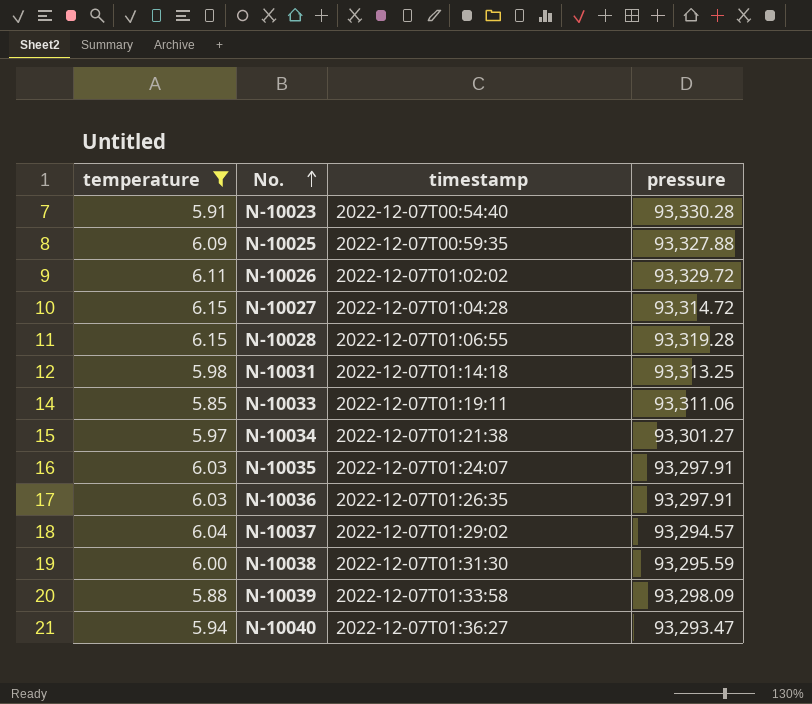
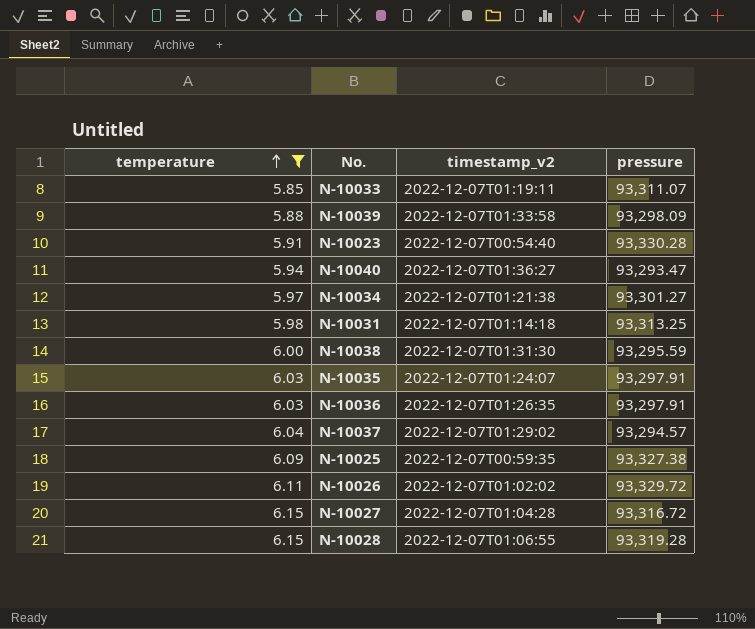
row order: No. ascending -> temperature ascending
column name: timestamp -> timestamp_v2
N-10033 | pressure: 93,311.06 -> 93,311.07
N-10025 | pressure: 93,327.88 -> 93,327.38
N-10027 | pressure: 93,314.72 -> 93,316.72

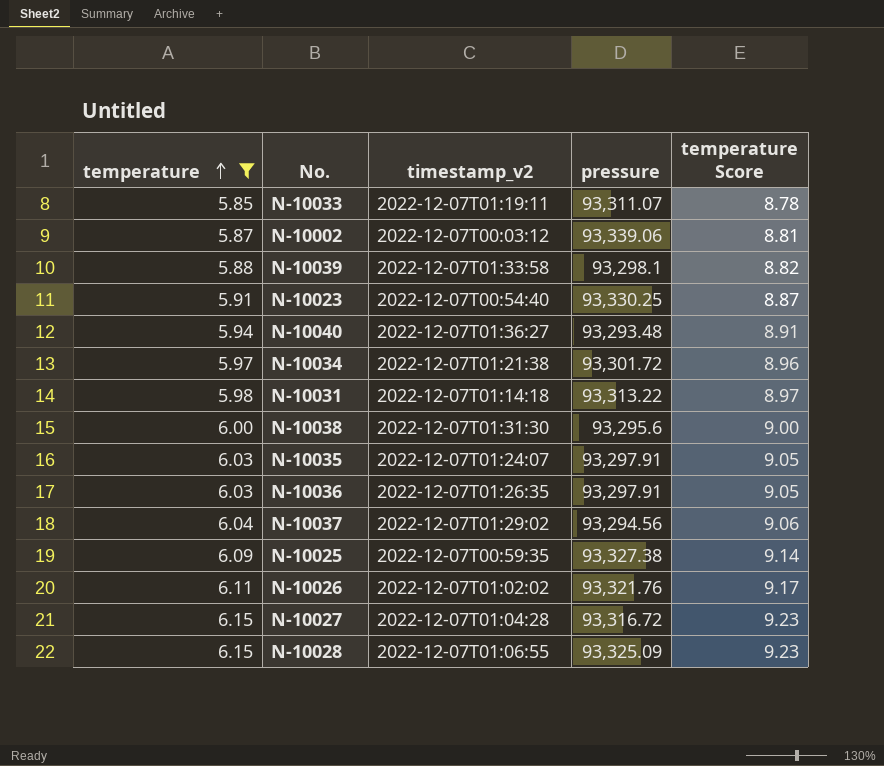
column temperature Score | formula: none -> [temperature] * 1.5
row N-10002: none -> 5.87 | 2022-12-07T00:03:12 | 93,339.06 | 8.81
N-10039 | pressure: 93,298.09 -> 93,298.1
N-10023 | pressure: 93,330.28 -> 93,330.25
N-10040 | pressure: 93,293.47 -> 93,293.48
N-10034 | pressure: 93,301.27 -> 93,301.72
N-10031 | pressure: 93,313.25 -> 93,313.22
N-10038 | pressure: 93,295.59 -> 93,295.6
N-10037 | pressure: 93,294.57 -> 93,294.56
N-10026 | pressure: 93,329.72 -> 93,321.76
N-10028 | pressure: 93,319.28 -> 93,325.09

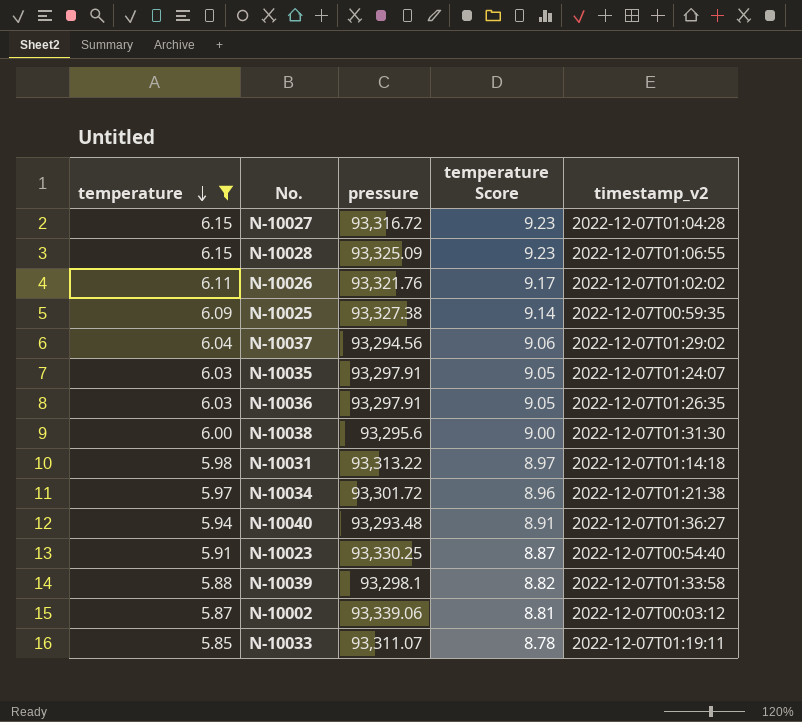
row order: temperature ascending -> temperature descending
column timestamp_v2 | position: 3 -> 5

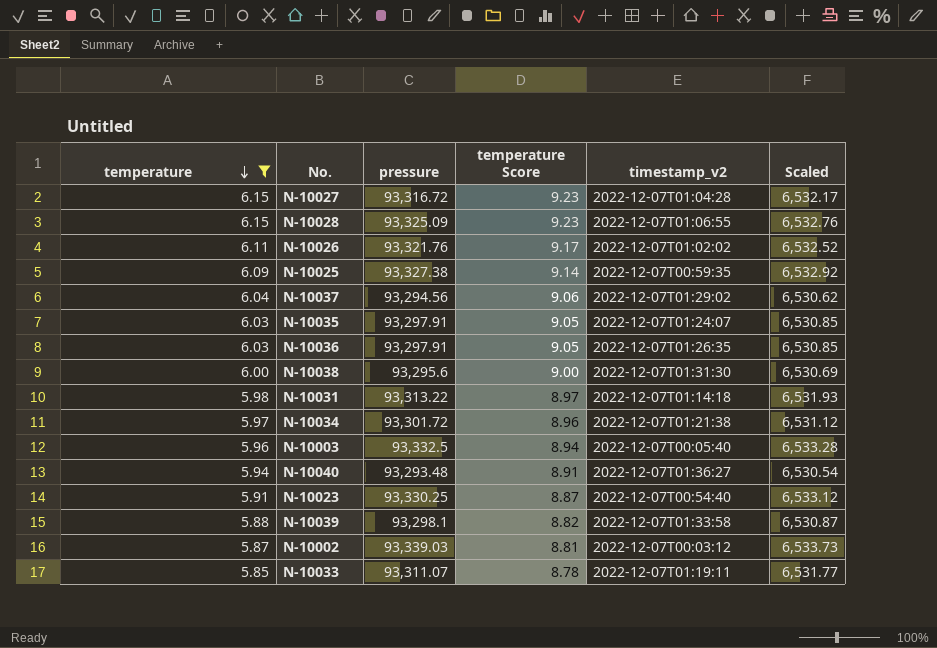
column Scaled | formula: none -> [pressure] * 0.07
row N-10003: none -> 5.96 | 93,332.5 | 8.94 | 2022-12-07T00:05:40 | 6,533.28
N-10002 | pressure: 93,339.06 -> 93,339.03

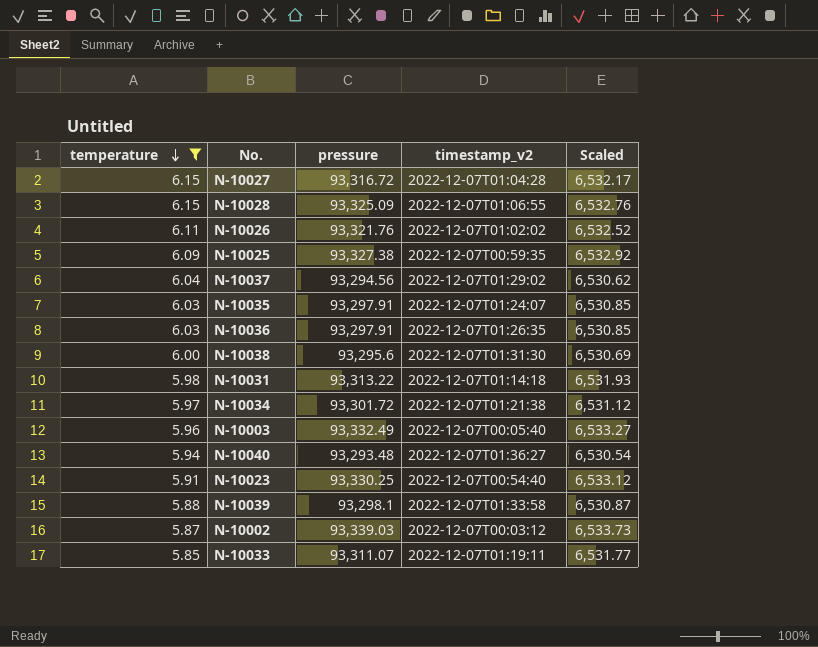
column temperature Score | formula: [temperature] * 1.5 -> none
N-10003 | pressure: 93,332.5 -> 93,332.49
N-10003 | Scaled: 6,533.28 -> 6,533.27

